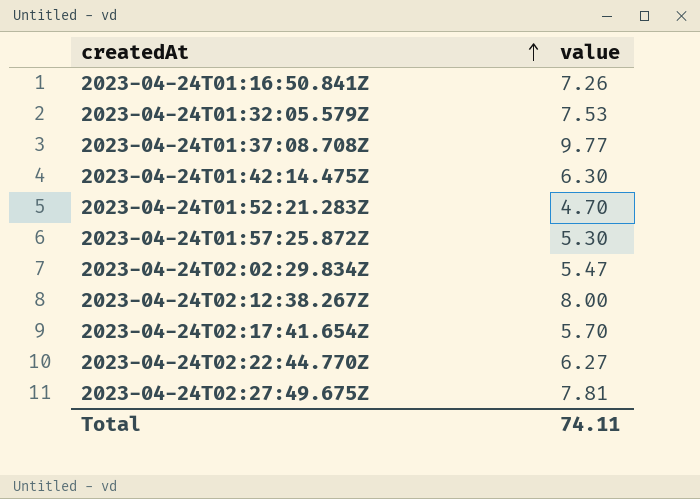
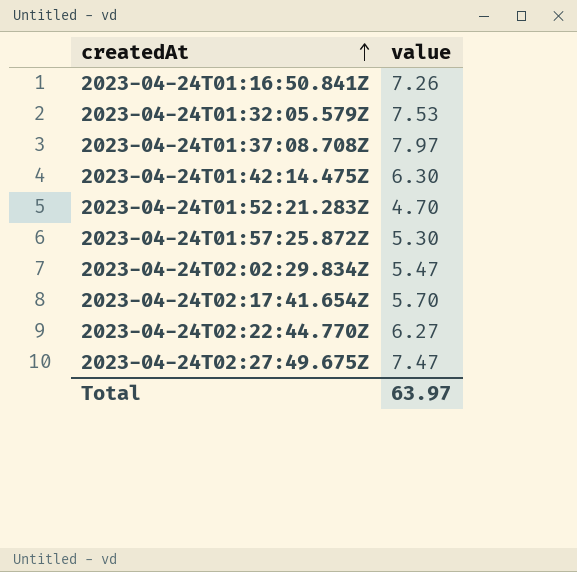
row 2023-04-24T02:12:38.267Z: 8.00 -> none
2023-04-24T01:37:08.708Z | value: 9.77 -> 7.97
2023-04-24T02:27:49.675Z | value: 7.81 -> 7.47
Total | value: 74.11 -> 63.97

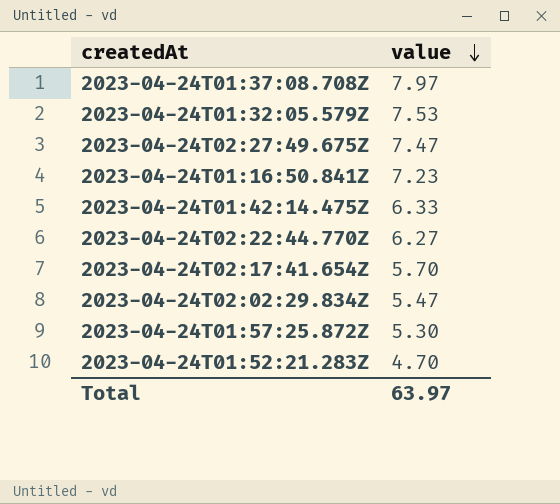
row order: createdAt ascending -> value descending
2023-04-24T01:16:50.841Z | value: 7.26 -> 7.23
2023-04-24T01:42:14.475Z | value: 6.30 -> 6.33

